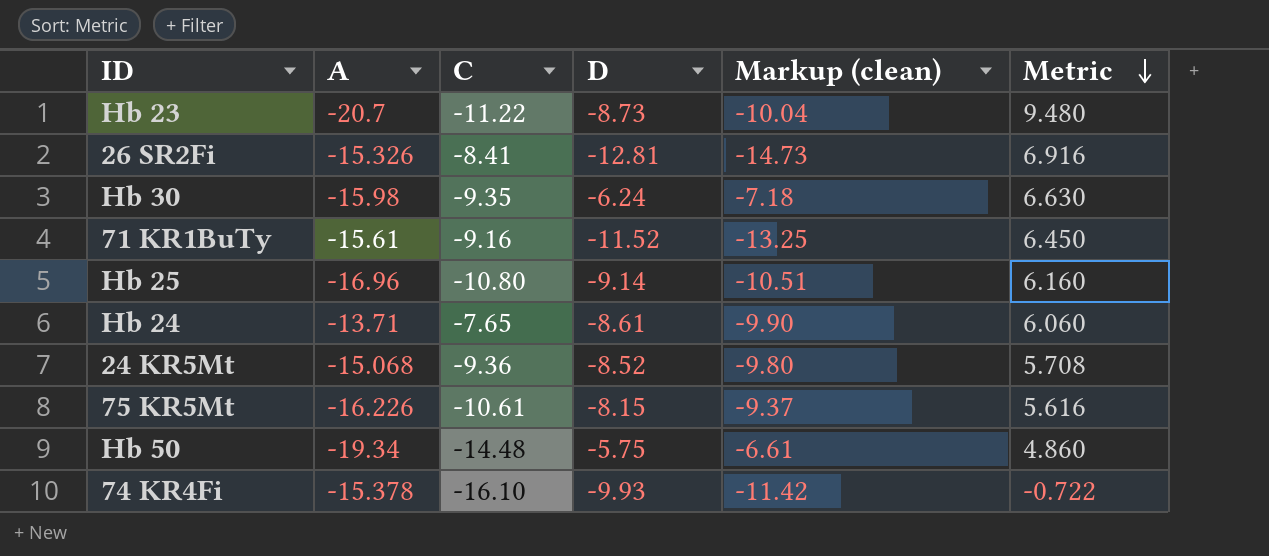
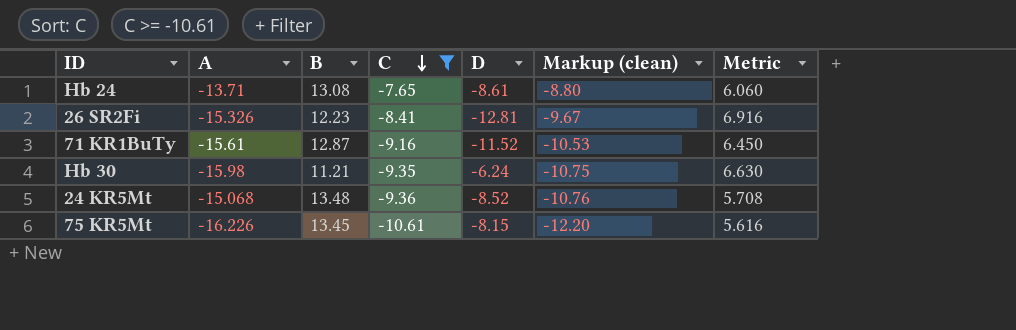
filter: none -> C >= -10.61
row order: Metric descending -> C descending
column B | position: none -> 3
column Markup (clean) | formula: [D] * 1.15 -> [C] * 1.15

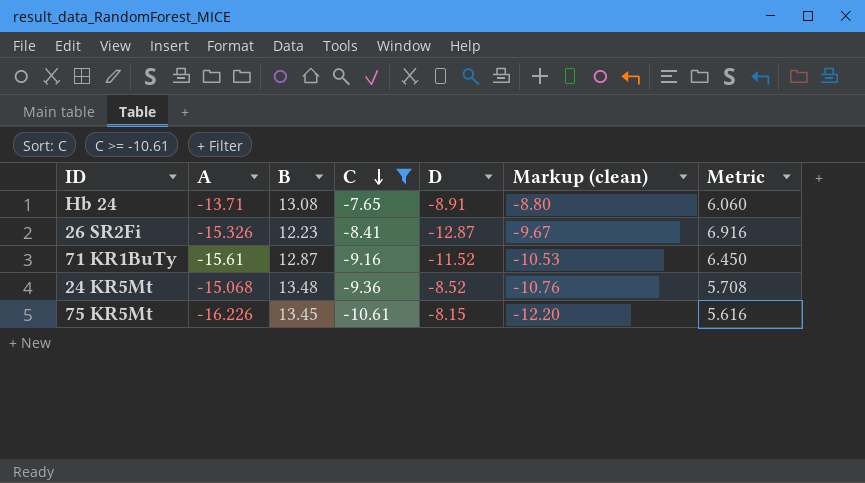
row Hb 30: -15.98 | 11.21 | -9.35 | -6.24 | -10.75 | 6.630 -> none
Hb 24 | D: -8.61 -> -8.91
26 SR2Fi | D: -12.81 -> -12.87

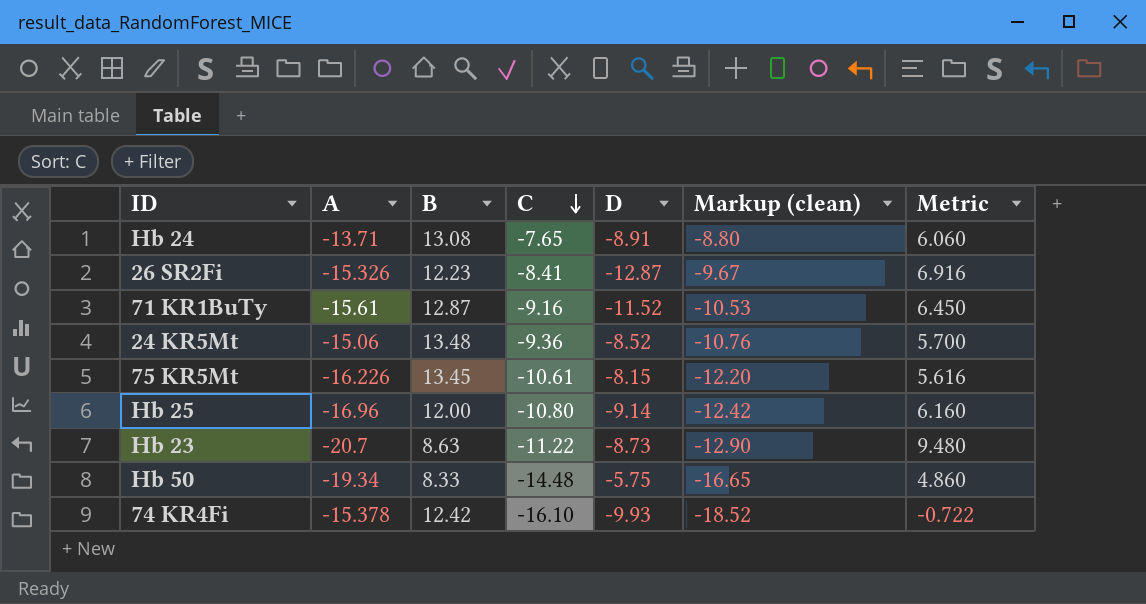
filter: C >= -10.61 -> none
24 KR5Mt | A: -15.068 -> -15.06
24 KR5Mt | Metric: 5.708 -> 5.700

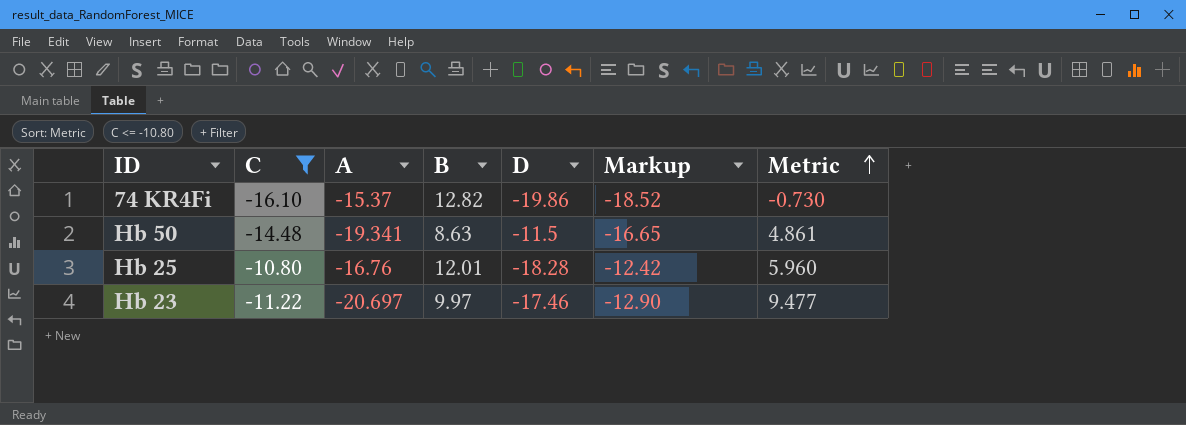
filter: none -> C <= -10.80
row order: C descending -> Metric ascending
column C | position: 4 -> 2
column name: Markup (clean) -> Markup
74 KR4Fi | A: -15.378 -> -15.37
74 KR4Fi | B: 12.42 -> 12.82
74 KR4Fi | D: -9.93 -> -19.86
74 KR4Fi | Metric: -0.722 -> -0.730
Hb 50 | A: -19.34 -> -19.341
Hb 50 | B: 8.33 -> 8.63
Hb 50 | D: -5.75 -> -11.5
Hb 50 | Metric: 4.860 -> 4.861
Hb 25 | A: -16.96 -> -16.76
Hb 25 | B: 12.00 -> 12.01
Hb 25 | D: -9.14 -> -18.28
Hb 25 | Metric: 6.160 -> 5.960
Hb 23 | A: -20.7 -> -20.697
Hb 23 | B: 8.63 -> 9.97
Hb 23 | D: -8.73 -> -17.46
Hb 23 | Metric: 9.480 -> 9.477

